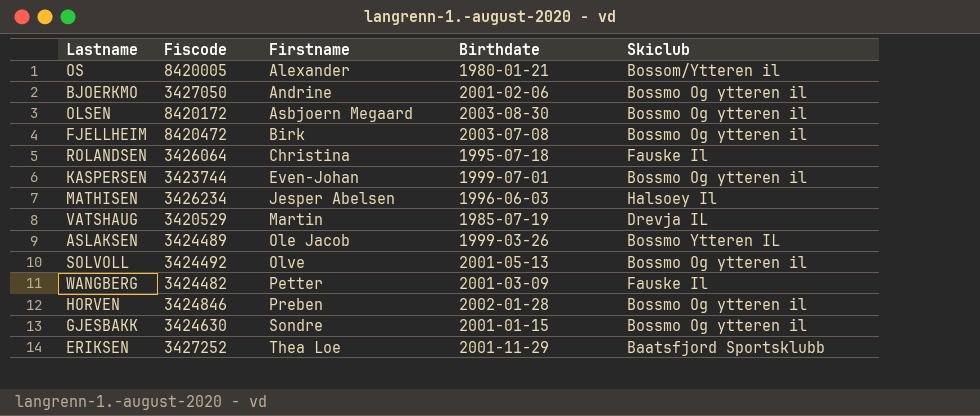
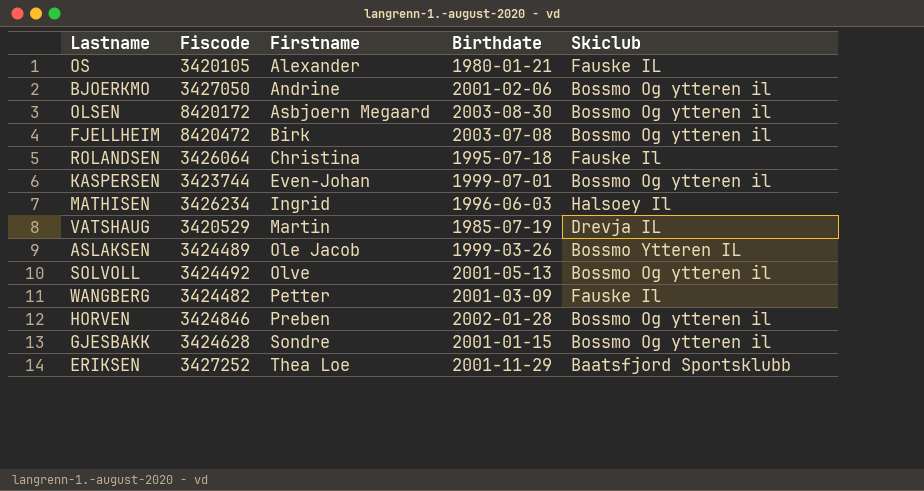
OS | Fiscode: 8420005 -> 3420105
OS | Skiclub: Bossom/Ytteren il -> Fauske IL
MATHISEN | Firstname: Jesper Abelsen -> Ingrid
GJESBAKK | Fiscode: 3424630 -> 3424628

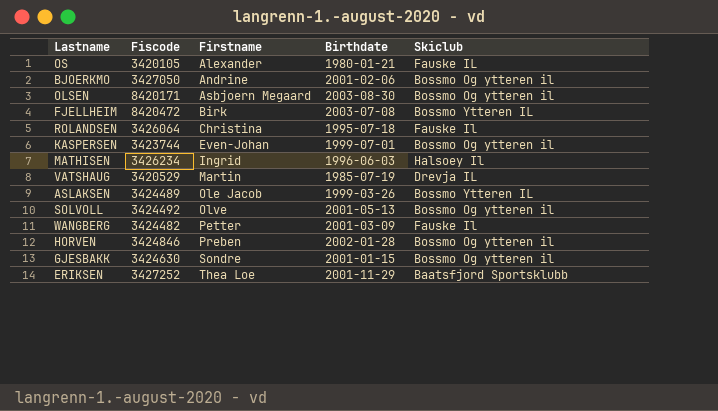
OLSEN | Fiscode: 8420172 -> 8420171
FJELLHEIM | Skiclub: Bossmo Og ytteren il -> Bossmo Ytteren IL
GJESBAKK | Fiscode: 3424628 -> 3424630

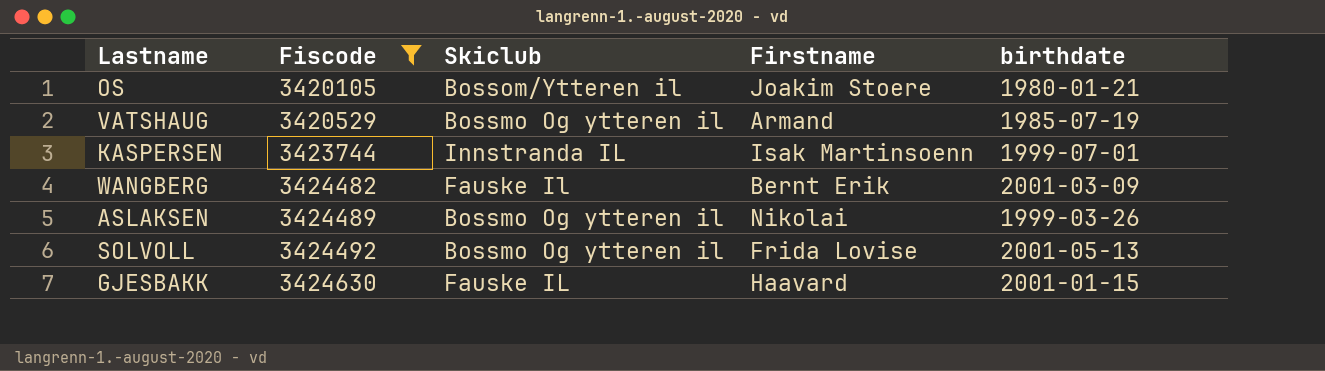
filter: none -> Fiscode <= 3424630
row order: Firstname ascending -> Fiscode ascending
column Skiclub | position: 5 -> 3
column name: Birthdate -> birthdate
OS | Skiclub: Fauske IL -> Bossom/Ytteren il
OS | Firstname: Alexander -> Joakim Stoere
VATSHAUG | Skiclub: Drevja IL -> Bossmo Og ytteren il
VATSHAUG | Firstname: Martin -> Armand
KASPERSEN | Skiclub: Bossmo Og ytteren il -> Innstranda IL
KASPERSEN | Firstname: Even-Johan -> Isak Martinsoenn
WANGBERG | Firstname: Petter -> Bernt Erik
ASLAKSEN | Skiclub: Bossmo Ytteren IL -> Bossmo Og ytteren il
ASLAKSEN | Firstname: Ole Jacob -> Nikolai
SOLVOLL | Firstname: Olve -> Frida Lovise
GJESBAKK | Skiclub: Bossmo Og ytteren il -> Fauske IL
GJESBAKK | Firstname: Sondre -> Haavard

